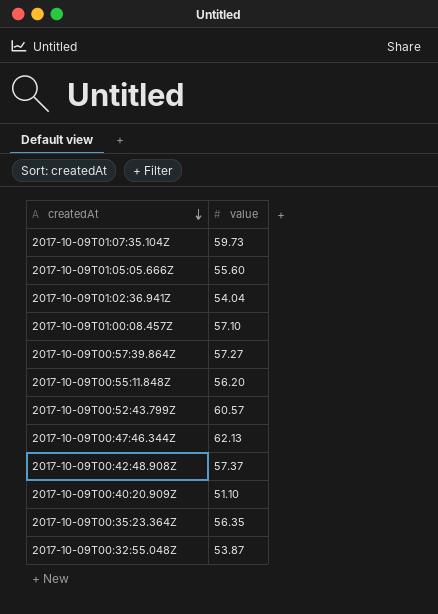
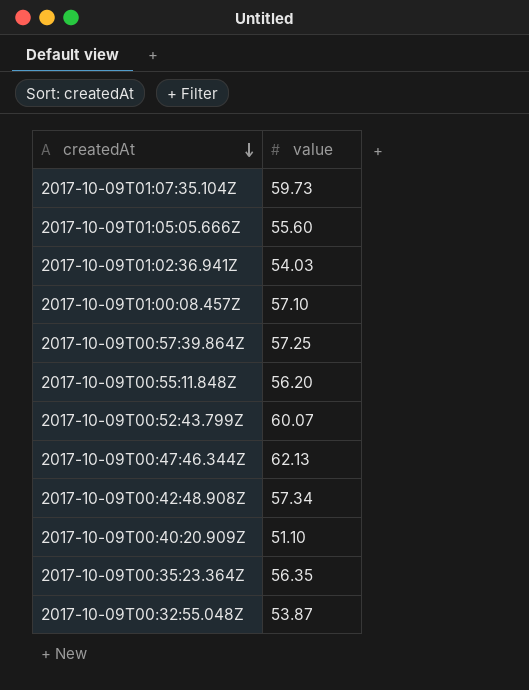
2017-10-09T01:02:36.941Z | value: 54.04 -> 54.03
2017-10-09T00:57:39.864Z | value: 57.27 -> 57.25
2017-10-09T00:52:43.799Z | value: 60.57 -> 60.07
2017-10-09T00:42:48.908Z | value: 57.37 -> 57.34

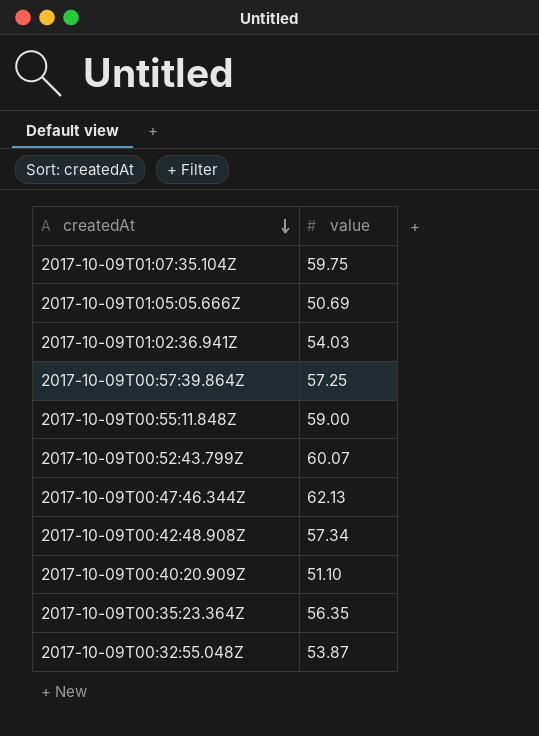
row 2017-10-09T01:00:08.457Z: 57.10 -> none
2017-10-09T01:07:35.104Z | value: 59.73 -> 59.75
2017-10-09T01:05:05.666Z | value: 55.60 -> 50.69
2017-10-09T00:55:11.848Z | value: 56.20 -> 59.00

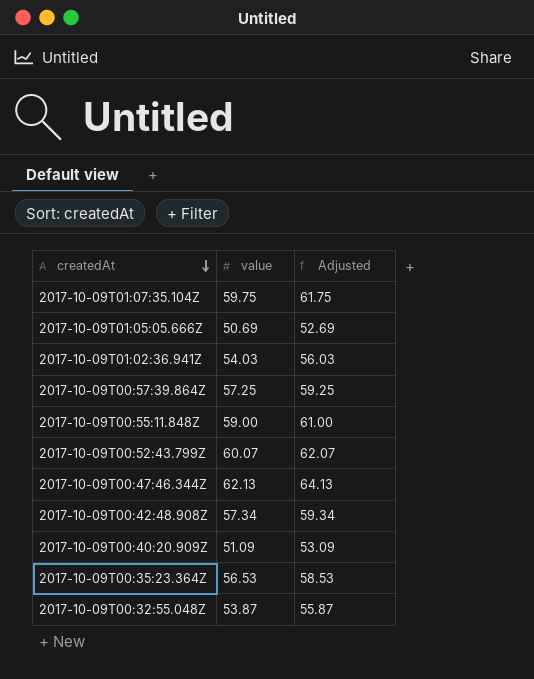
column Adjusted | formula: none -> [value] + 2
2017-10-09T00:40:20.909Z | value: 51.10 -> 51.09
2017-10-09T00:35:23.364Z | value: 56.35 -> 56.53

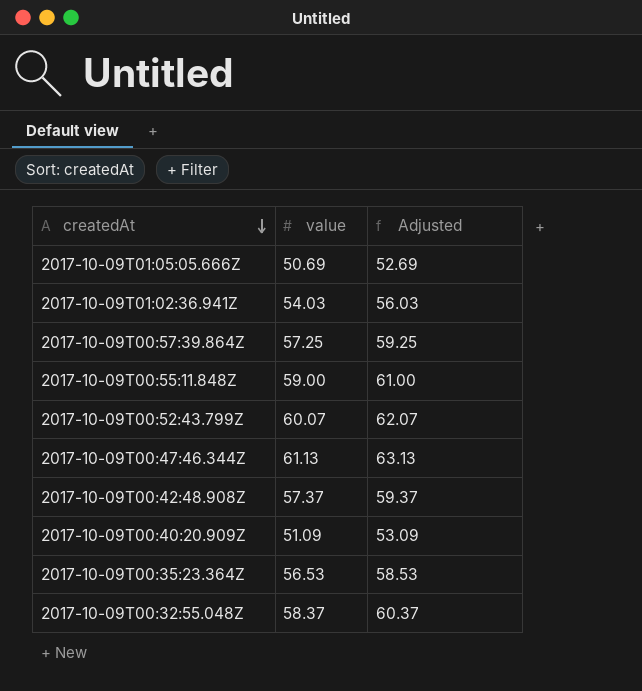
row 2017-10-09T01:07:35.104Z: 59.75 | 61.75 -> none
2017-10-09T00:47:46.344Z | value: 62.13 -> 61.13
2017-10-09T00:47:46.344Z | Adjusted: 64.13 -> 63.13
2017-10-09T00:42:48.908Z | value: 57.34 -> 57.37
2017-10-09T00:42:48.908Z | Adjusted: 59.34 -> 59.37
2017-10-09T00:32:55.048Z | value: 53.87 -> 58.37
2017-10-09T00:32:55.048Z | Adjusted: 55.87 -> 60.37

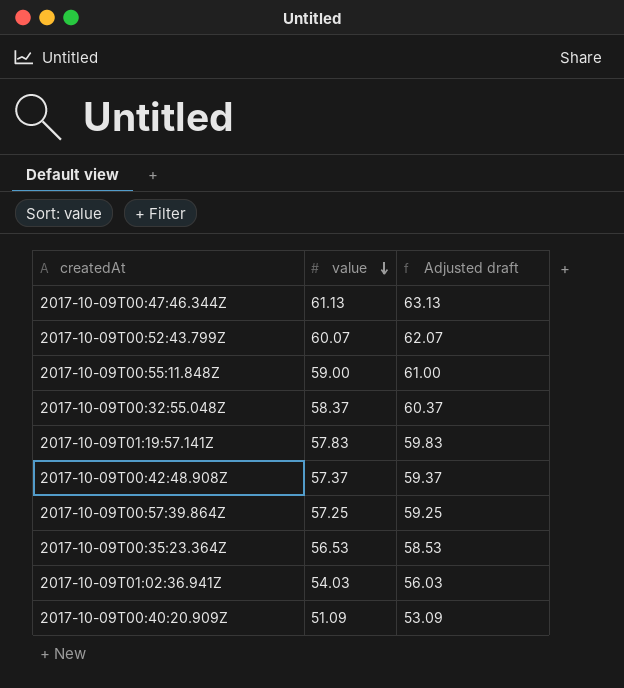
row order: createdAt descending -> value descending
column name: Adjusted -> Adjusted draft
row 2017-10-09T01:05:05.666Z: 50.69 | 52.69 -> none
row 2017-10-09T01:19:57.141Z: none -> 57.83 | 59.83

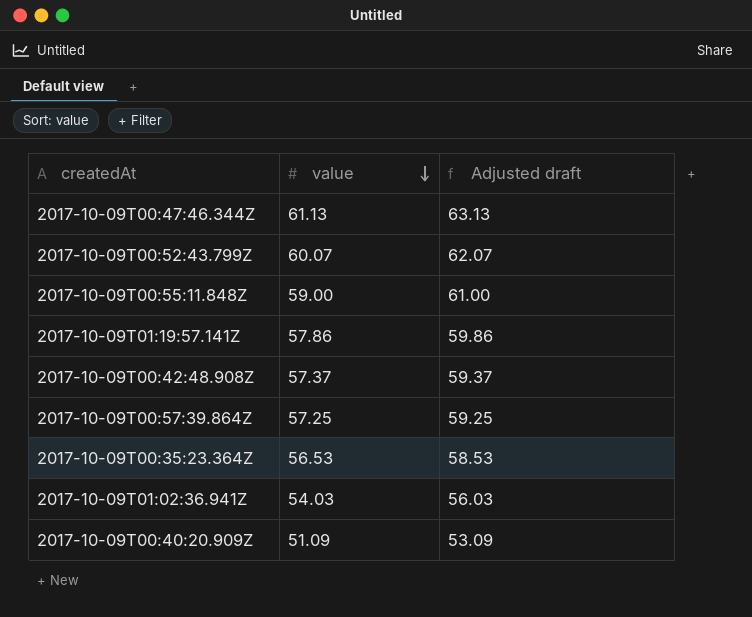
row 2017-10-09T00:32:55.048Z: 58.37 | 60.37 -> none
2017-10-09T01:19:57.141Z | value: 57.83 -> 57.86
2017-10-09T01:19:57.141Z | Adjusted draft: 59.83 -> 59.86

